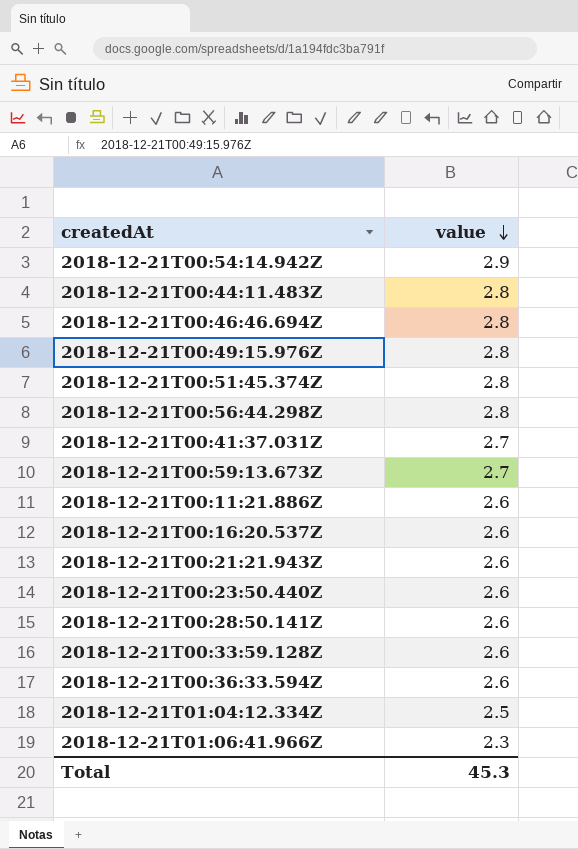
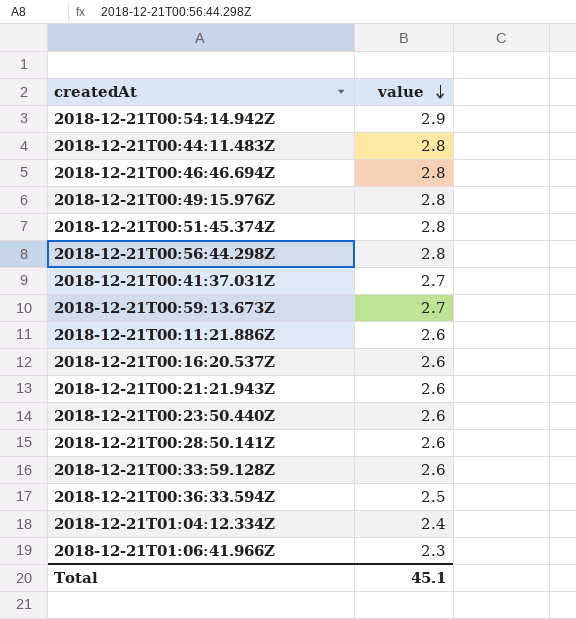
2018-12-21T00:36:33.594Z | value: 2.6 -> 2.5
2018-12-21T01:04:12.334Z | value: 2.5 -> 2.4
Total | value: 45.3 -> 45.1

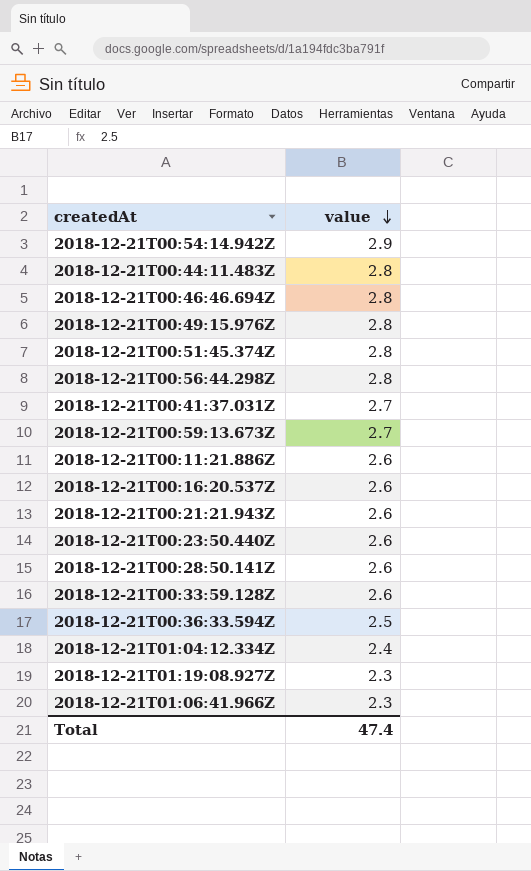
row 2018-12-21T01:19:08.927Z: none -> 2.3
Total | value: 45.1 -> 47.4

